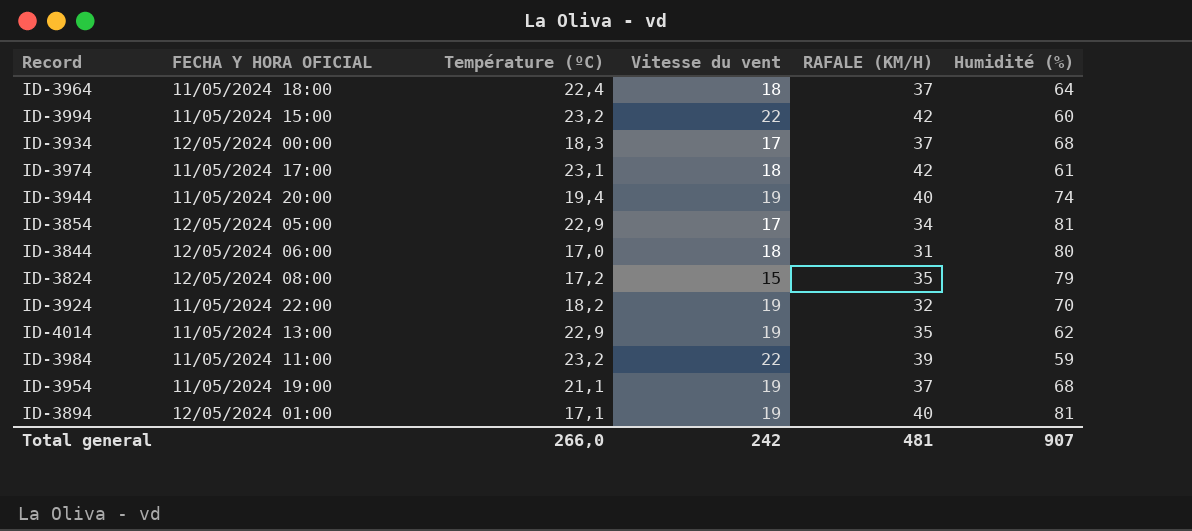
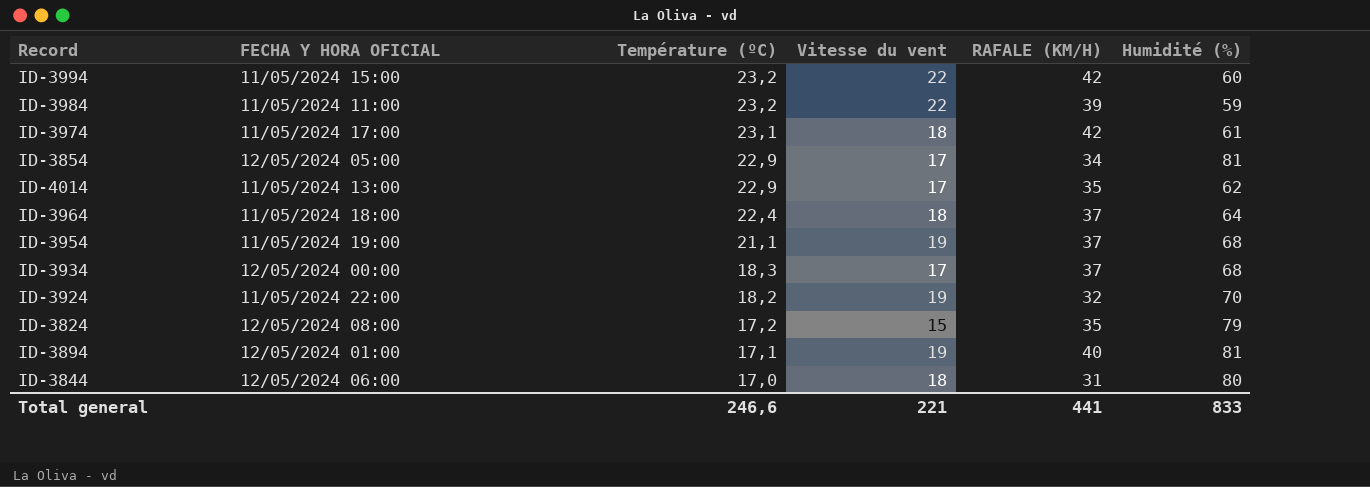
row order: none -> Température (ºC) descending
row ID-3944: 11/05/2024 20:00 | 19,4 | 19 | 40 | 74 -> none
ID-4014 | Vitesse du vent: 19 -> 17
Total general | Température (ºC): 266,0 -> 246,6
Total general | Vitesse du vent: 242 -> 221
Total general | RAFALE (KM/H): 481 -> 441
Total general | Humidité (%): 907 -> 833

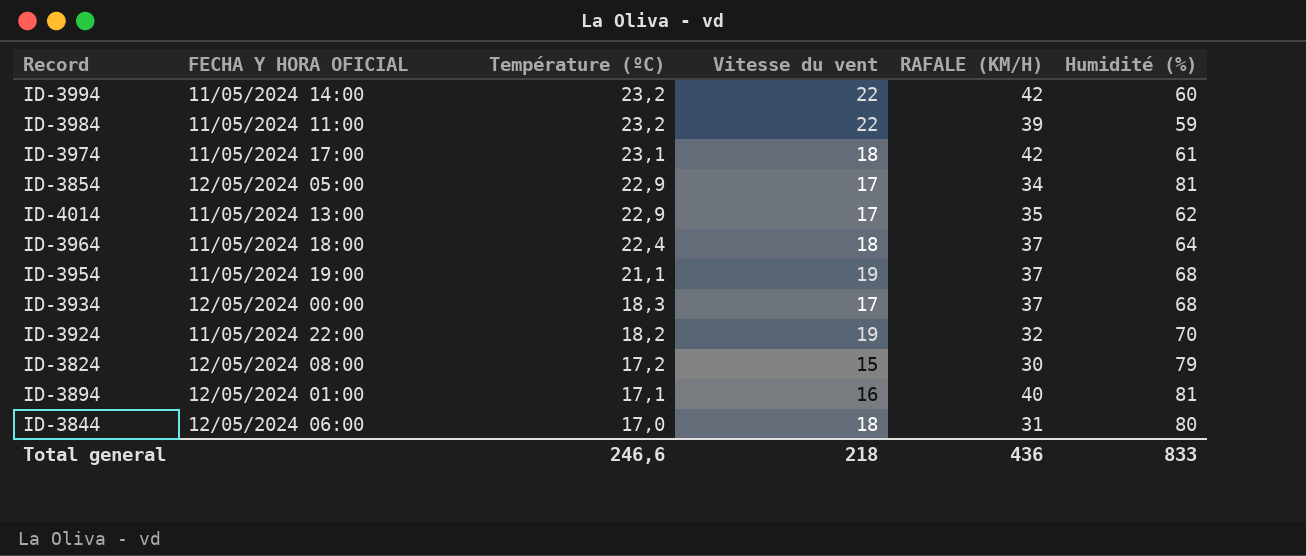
ID-3994 | FECHA Y HORA OFICIAL: 11/05/2024 15:00 -> 11/05/2024 14:00
ID-3824 | RAFALE (KM/H): 35 -> 30
ID-3894 | Vitesse du vent: 19 -> 16
Total general | Vitesse du vent: 221 -> 218
Total general | RAFALE (KM/H): 441 -> 436

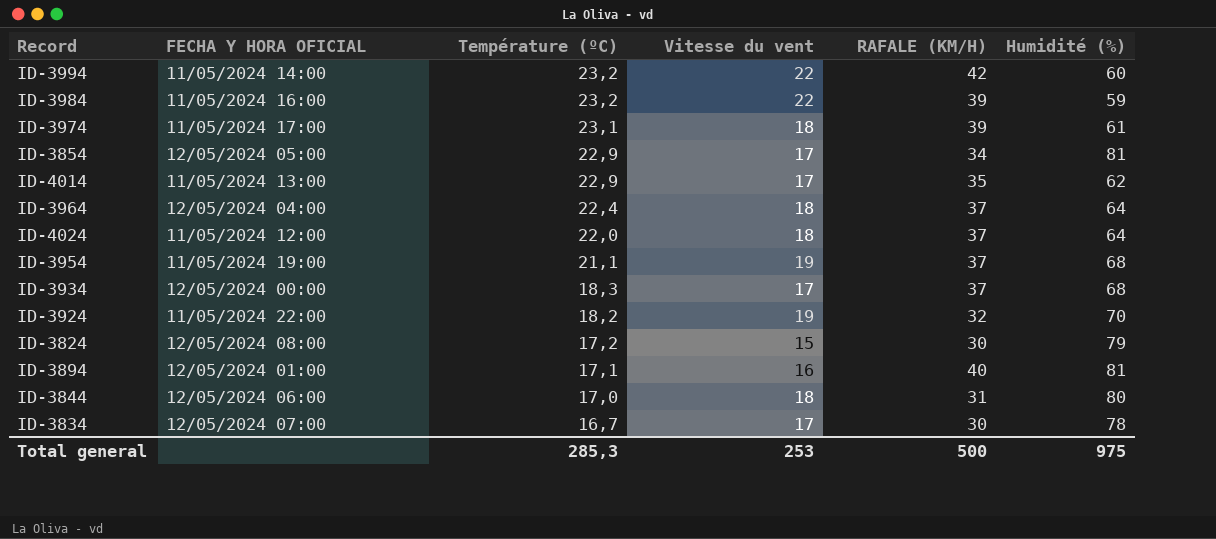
ID-3984 | FECHA Y HORA OFICIAL: 11/05/2024 11:00 -> 11/05/2024 16:00
ID-3974 | RAFALE (KM/H): 42 -> 39
ID-3964 | FECHA Y HORA OFICIAL: 11/05/2024 18:00 -> 12/05/2024 04:00
row ID-4024: none -> 11/05/2024 12:00 | 22,0 | 18 | 37 | 64
row ID-3834: none -> 12/05/2024 07:00 | 16,7 | 17 | 30 | 78
Total general | Température (ºC): 246,6 -> 285,3
Total general | Vitesse du vent: 218 -> 253
Total general | RAFALE (KM/H): 436 -> 500
Total general | Humidité (%): 833 -> 975

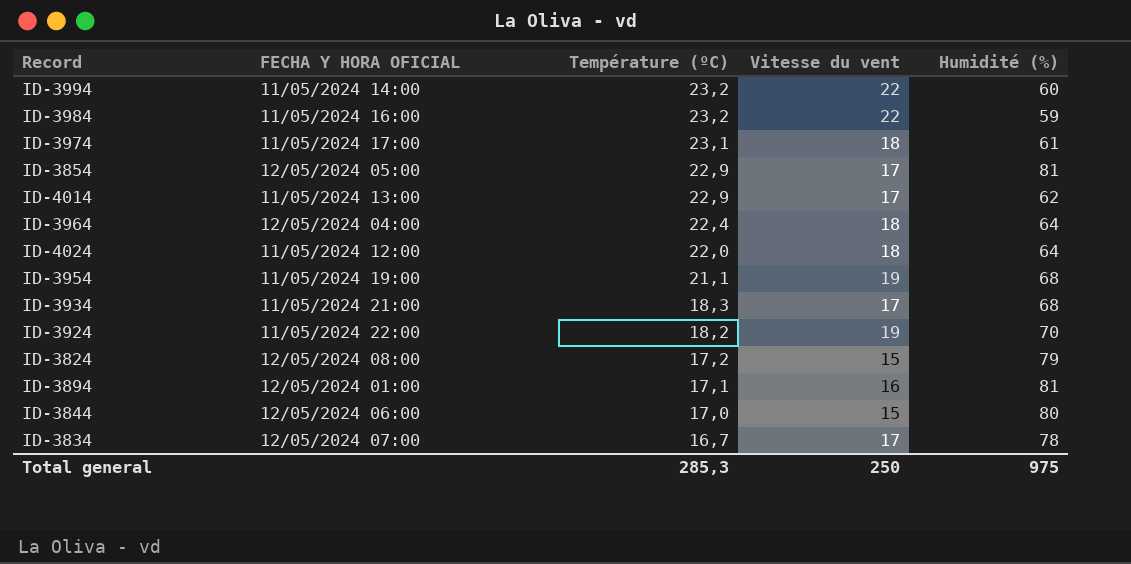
column RAFALE (KM/H) | position: 5 -> none
ID-3934 | FECHA Y HORA OFICIAL: 12/05/2024 00:00 -> 11/05/2024 21:00
ID-3844 | Vitesse du vent: 18 -> 15
Total general | Vitesse du vent: 253 -> 250

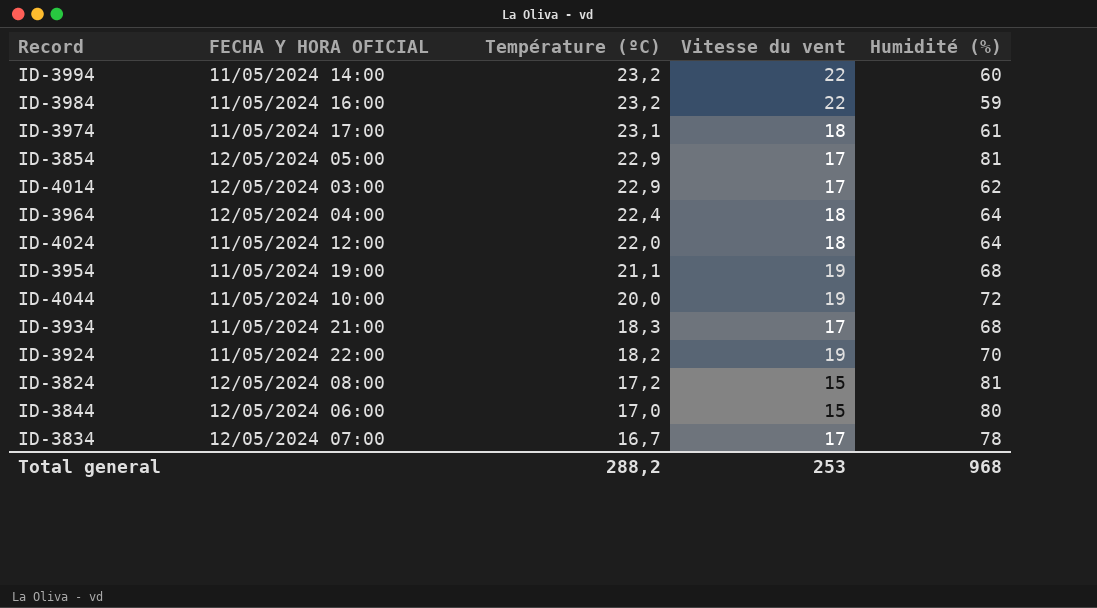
row ID-3894: 12/05/2024 01:00 | 17,1 | 16 | 81 -> none
ID-4014 | FECHA Y HORA OFICIAL: 11/05/2024 13:00 -> 12/05/2024 03:00
row ID-4044: none -> 11/05/2024 10:00 | 20,0 | 19 | 72
ID-3824 | Humidité (%): 79 -> 81
Total general | Température (ºC): 285,3 -> 288,2
Total general | Vitesse du vent: 250 -> 253
Total general | Humidité (%): 975 -> 968

